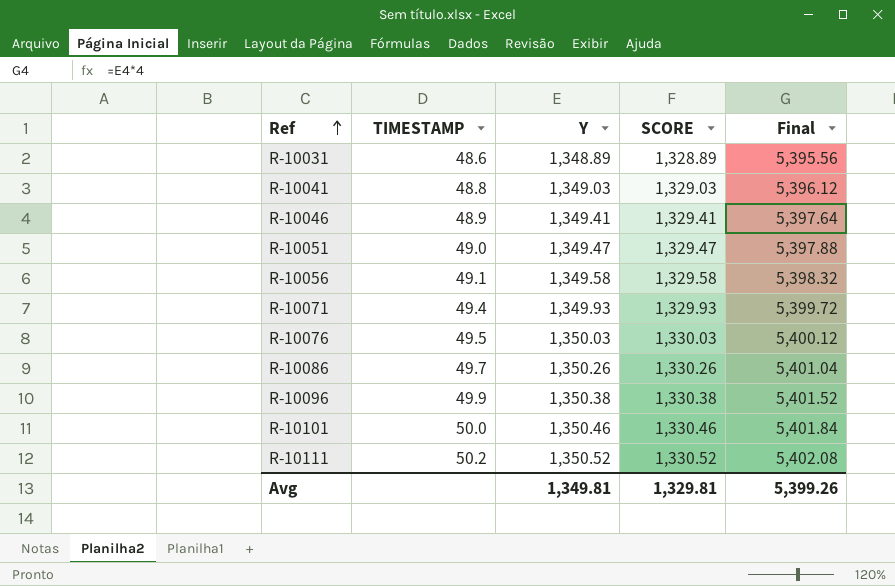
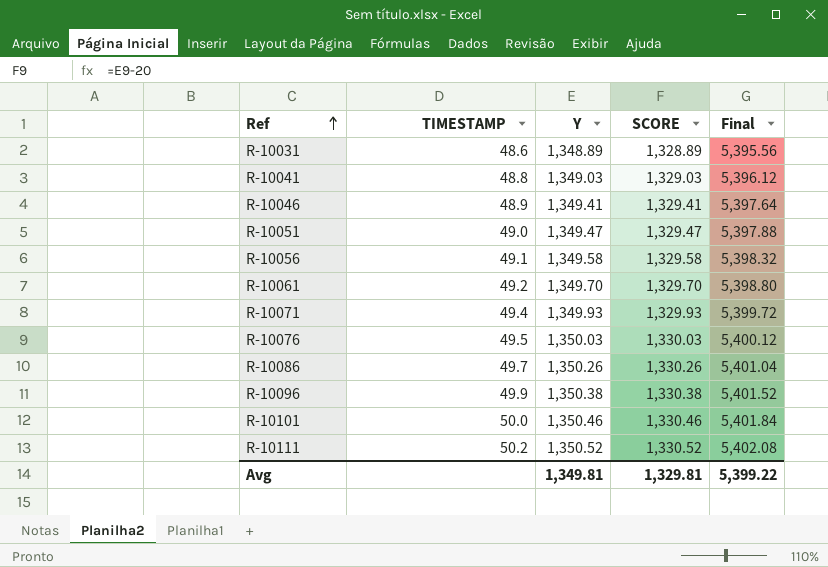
row R-10061: none -> 49.2 | 1,349.70 | 1,329.70 | 5,398.80
Avg | Final: 5,399.26 -> 5,399.22

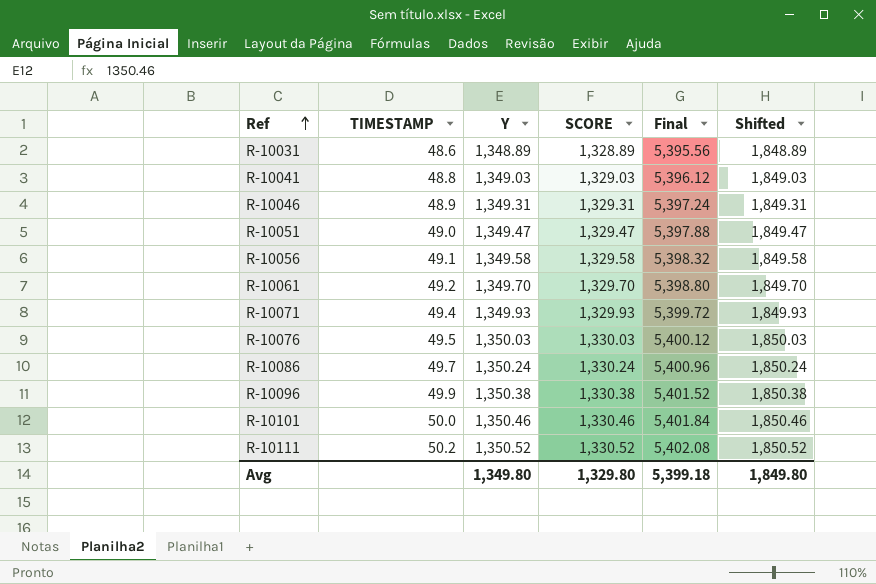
column Shifted | formula: none -> [Y] + 500
R-10046 | Y: 1,349.41 -> 1,349.31
R-10046 | SCORE: 1,329.41 -> 1,329.31
R-10046 | Final: 5,397.64 -> 5,397.24
R-10086 | Y: 1,350.26 -> 1,350.24
R-10086 | SCORE: 1,330.26 -> 1,330.24
R-10086 | Final: 5,401.04 -> 5,400.96
Avg | Y: 1,349.81 -> 1,349.80
Avg | SCORE: 1,329.81 -> 1,329.80
Avg | Final: 5,399.22 -> 5,399.18

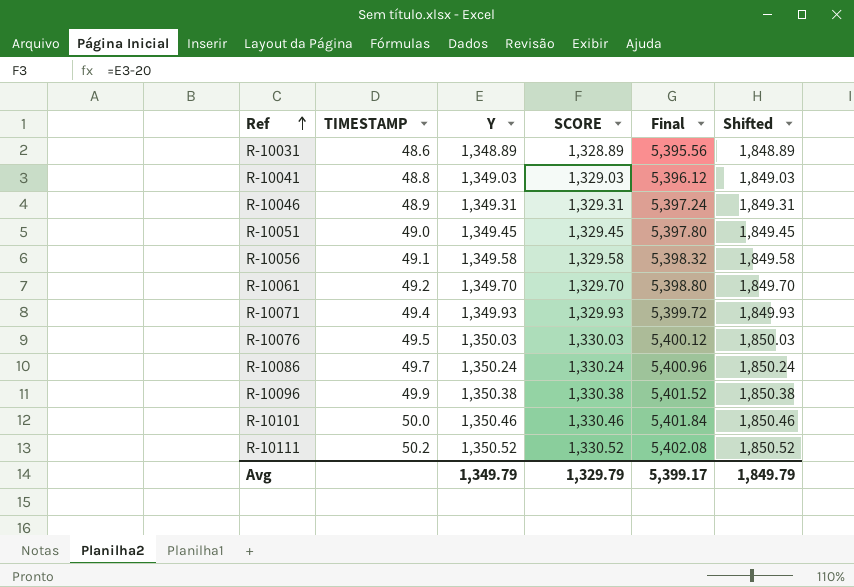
R-10051 | Y: 1,349.47 -> 1,349.45
R-10051 | SCORE: 1,329.47 -> 1,329.45
R-10051 | Final: 5,397.88 -> 5,397.80
R-10051 | Shifted: 1,849.47 -> 1,849.45
Avg | Y: 1,349.80 -> 1,349.79
Avg | SCORE: 1,329.80 -> 1,329.79
Avg | Final: 5,399.18 -> 5,399.17
Avg | Shifted: 1,849.80 -> 1,849.79

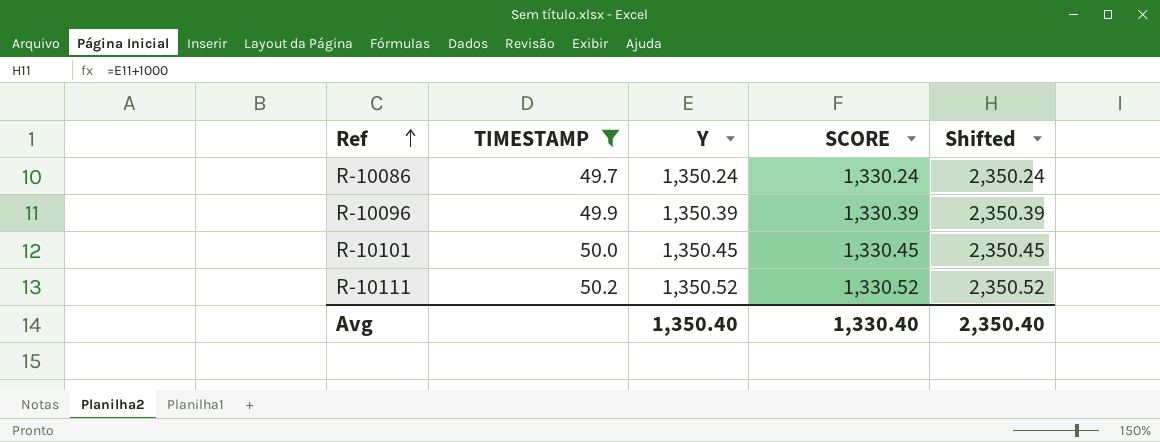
filter: none -> TIMESTAMP >= 49.7
column Final | formula: [Y] * 4 -> none
column Shifted | formula: [Y] + 500 -> [Y] + 1000
R-10096 | Y: 1,350.38 -> 1,350.39
R-10096 | SCORE: 1,330.38 -> 1,330.39
R-10101 | Y: 1,350.46 -> 1,350.45
R-10101 | SCORE: 1,330.46 -> 1,330.45
Avg | Y: 1,349.79 -> 1,350.40
Avg | SCORE: 1,329.79 -> 1,330.40
Avg | Shifted: 1,849.79 -> 2,350.40

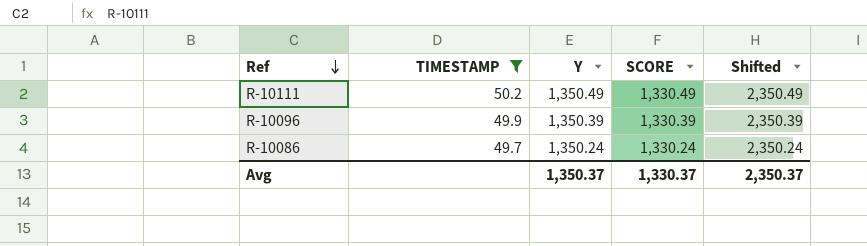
row order: Ref ascending -> Ref descending
row R-10101: 50.0 | 1,350.45 | 1,330.45 | 2,350.45 -> none
R-10111 | Y: 1,350.52 -> 1,350.49
R-10111 | SCORE: 1,330.52 -> 1,330.49
R-10111 | Shifted: 2,350.52 -> 2,350.49
Avg | Y: 1,350.40 -> 1,350.37
Avg | SCORE: 1,330.40 -> 1,330.37
Avg | Shifted: 2,350.40 -> 2,350.37

